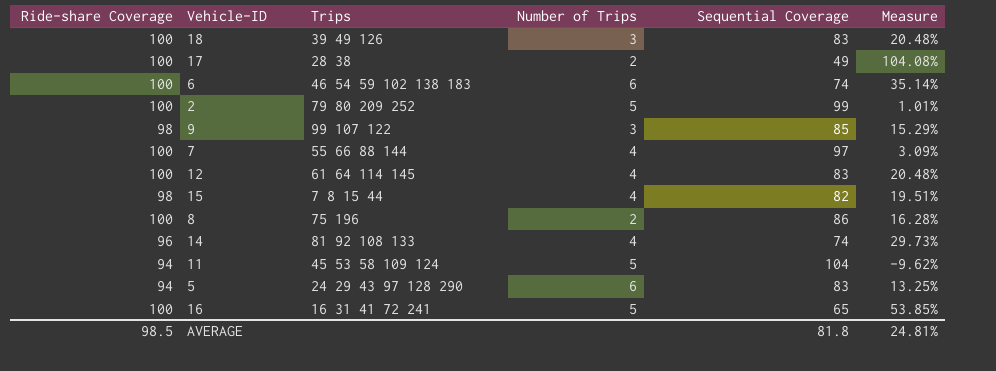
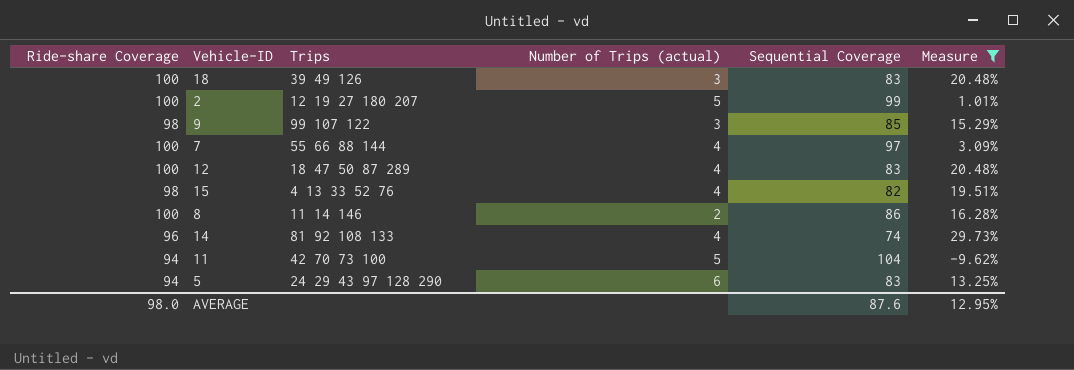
filter: none -> Measure <= 29.73%
column name: Number of Trips -> Number of Trips (actual)
2 | Trips: 79 80 209 252 -> 12 19 27 180 207
12 | Trips: 61 64 114 145 -> 18 47 50 87 289
15 | Trips: 7 8 15 44 -> 4 13 33 52 76
8 | Trips: 75 196 -> 11 14 146
11 | Trips: 45 53 58 109 124 -> 42 70 73 100
AVERAGE | Ride-share Coverage: 98.5 -> 98.0
AVERAGE | Sequential Coverage: 81.8 -> 87.6
AVERAGE | Measure: 24.81% -> 12.95%

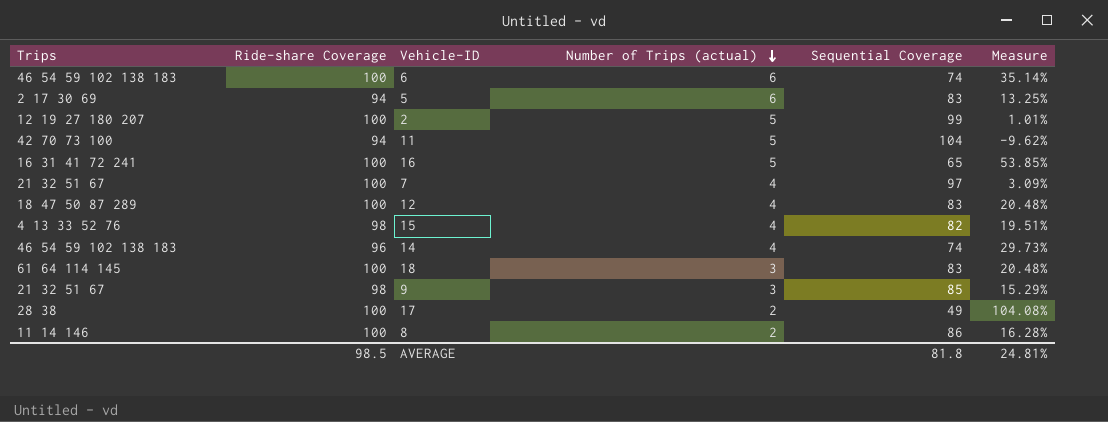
filter: Measure <= 29.73% -> none
row order: none -> Number of Trips (actual) descending
column Trips | position: 3 -> 1
5 | Trips: 24 29 43 97 128 290 -> 2 17 30 69
7 | Trips: 55 66 88 144 -> 21 32 51 67
14 | Trips: 81 92 108 133 -> 46 54 59 102 138 183
18 | Trips: 39 49 126 -> 61 64 114 145
9 | Trips: 99 107 122 -> 21 32 51 67
AVERAGE | Ride-share Coverage: 98.0 -> 98.5
AVERAGE | Sequential Coverage: 87.6 -> 81.8
AVERAGE | Measure: 12.95% -> 24.81%

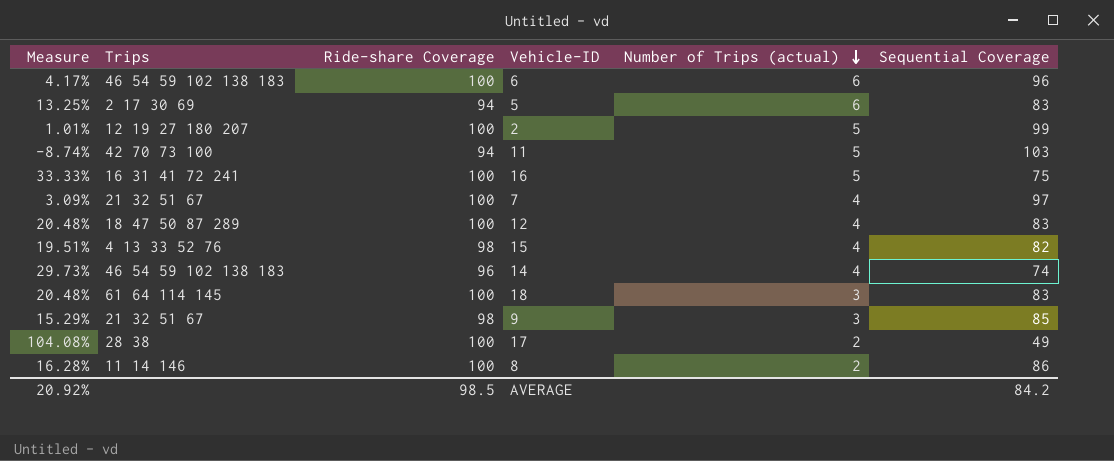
column Measure | position: 6 -> 1
6 | Measure: 35.14% -> 4.17%
6 | Sequential Coverage: 74 -> 96
11 | Measure: -9.62% -> -8.74%
11 | Sequential Coverage: 104 -> 103
16 | Measure: 53.85% -> 33.33%
16 | Sequential Coverage: 65 -> 75
AVERAGE | Measure: 24.81% -> 20.92%
AVERAGE | Sequential Coverage: 81.8 -> 84.2

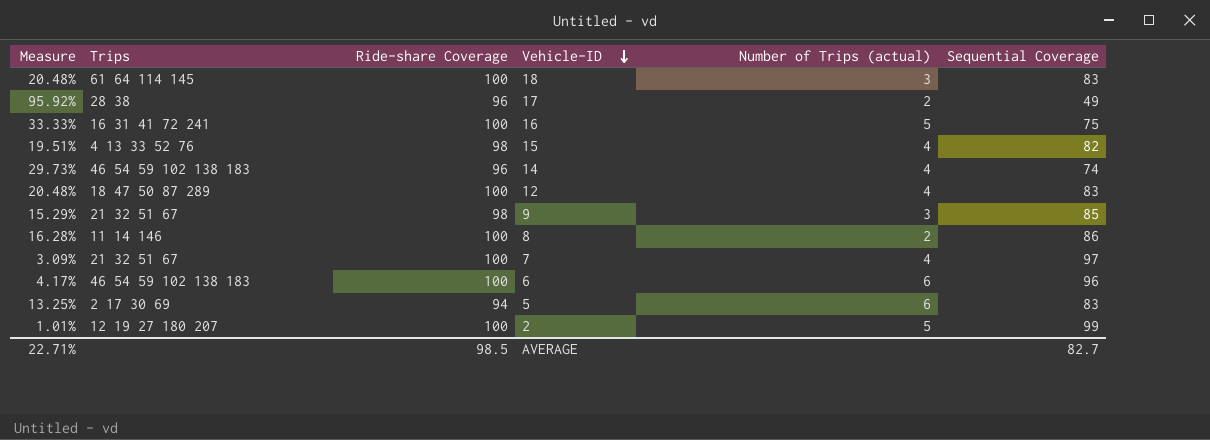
row order: Number of Trips (actual) descending -> Vehicle-ID descending
row 11: -8.74% | 42 70 73 100 | 94 | 5 | 103 -> none
17 | Measure: 104.08% -> 95.92%
17 | Ride-share Coverage: 100 -> 96
AVERAGE | Measure: 20.92% -> 22.71%
AVERAGE | Sequential Coverage: 84.2 -> 82.7

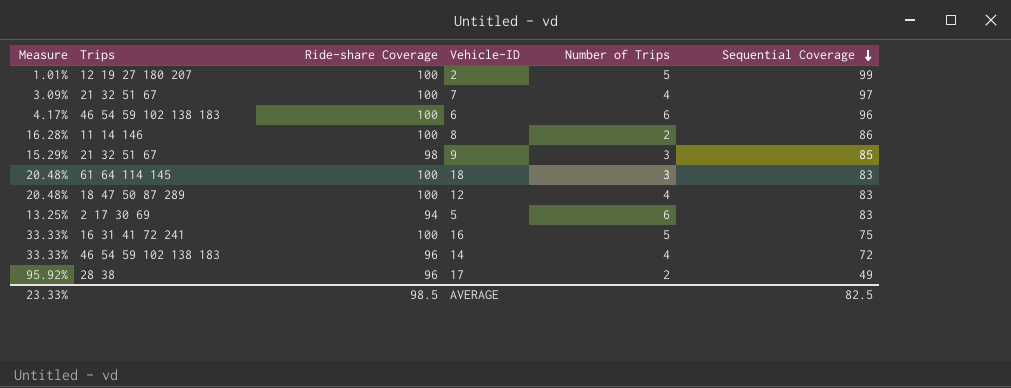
row order: Vehicle-ID descending -> Sequential Coverage descending
column name: Number of Trips (actual) -> Number of Trips
row 15: 19.51% | 4 13 33 52 76 | 98 | 4 | 82 -> none
14 | Measure: 29.73% -> 33.33%
14 | Sequential Coverage: 74 -> 72
AVERAGE | Measure: 22.71% -> 23.33%
AVERAGE | Sequential Coverage: 82.7 -> 82.5

